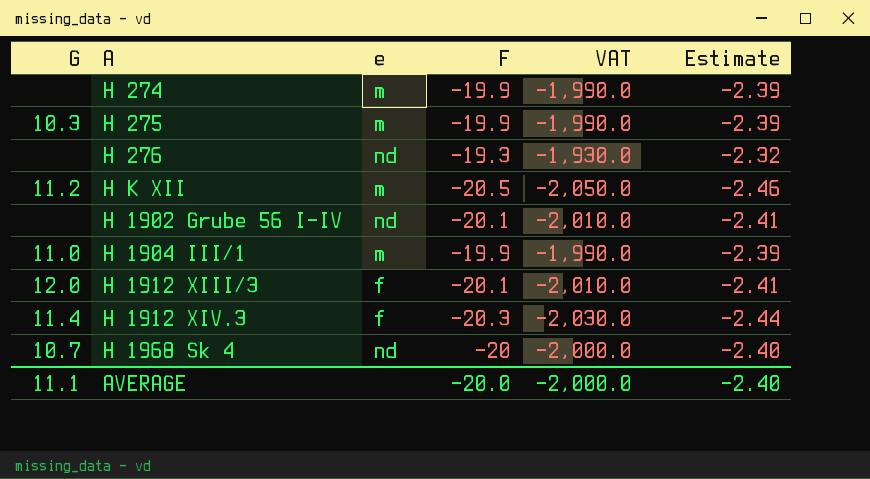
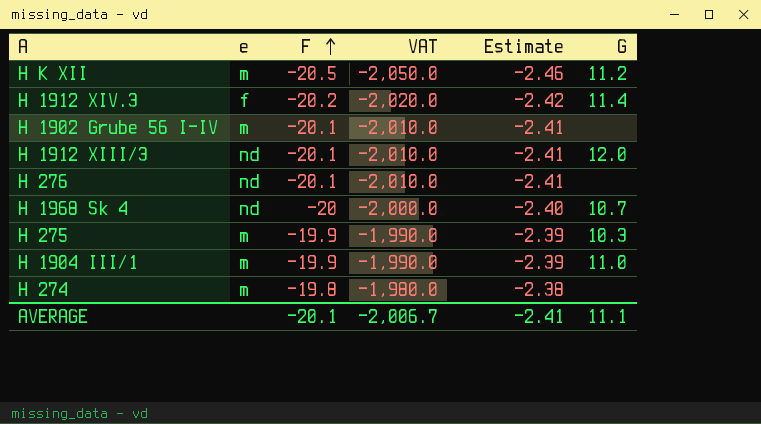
row order: none -> F ascending
column G | position: 1 -> 6
H 1912 XIV.3 | F: -20.3 -> -20.2
H 1912 XIV.3 | VAT: -2,030.0 -> -2,020.0
H 1912 XIV.3 | Estimate: -2.44 -> -2.42
H 1902 Grube 56 I-IV | e: nd -> m
H 1912 XIII/3 | e: f -> nd
H 276 | F: -19.3 -> -20.1
H 276 | VAT: -1,930.0 -> -2,010.0
H 276 | Estimate: -2.32 -> -2.41
H 274 | F: -19.9 -> -19.8
H 274 | VAT: -1,990.0 -> -1,980.0
H 274 | Estimate: -2.39 -> -2.38
AVERAGE | F: -20.0 -> -20.1
AVERAGE | VAT: -2,000.0 -> -2,006.7
AVERAGE | Estimate: -2.40 -> -2.41

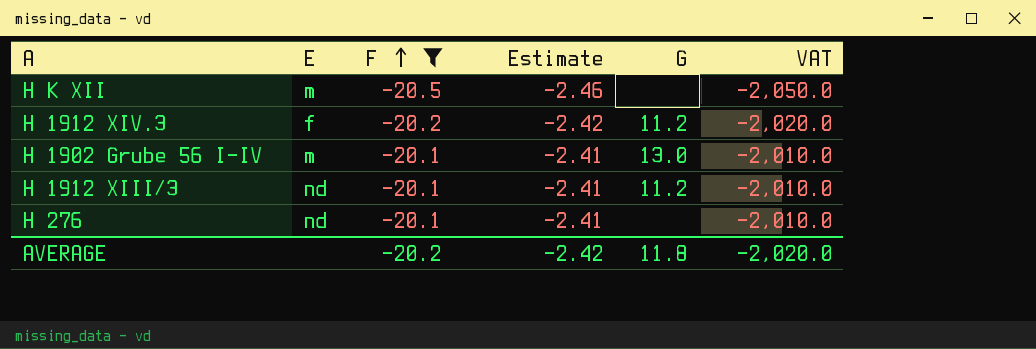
filter: none -> F <= -20.1
column name: e -> E
column VAT | position: 4 -> 6
H K XII | G: 11.2 -> none
H 1912 XIV.3 | G: 11.4 -> 11.2
H 1902 Grube 56 I-IV | G: none -> 13.0
H 1912 XIII/3 | G: 12.0 -> 11.2
AVERAGE | F: -20.1 -> -20.2
AVERAGE | Estimate: -2.41 -> -2.42
AVERAGE | G: 11.1 -> 11.8
AVERAGE | VAT: -2,006.7 -> -2,020.0

